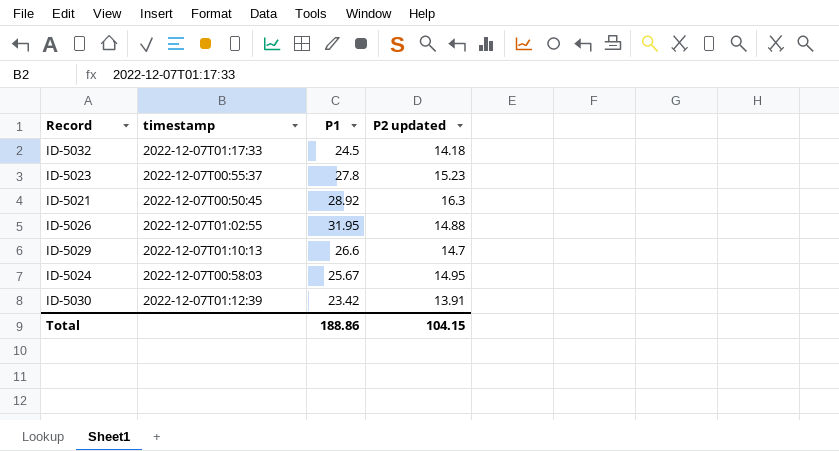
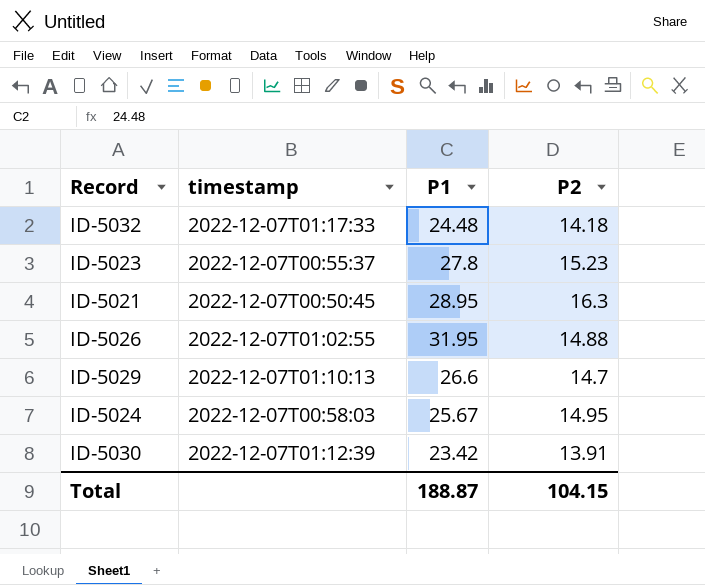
column name: P2 updated -> P2
ID-5032 | P1: 24.5 -> 24.48
ID-5021 | P1: 28.92 -> 28.95
Total | P1: 188.86 -> 188.87

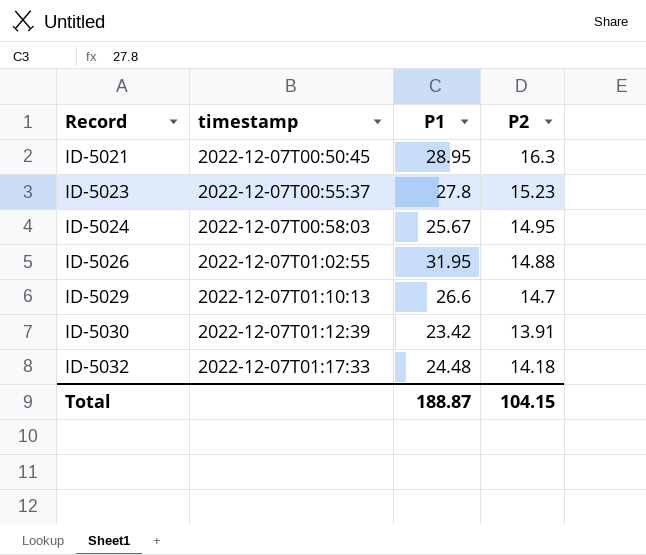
row order: none -> Record ascending

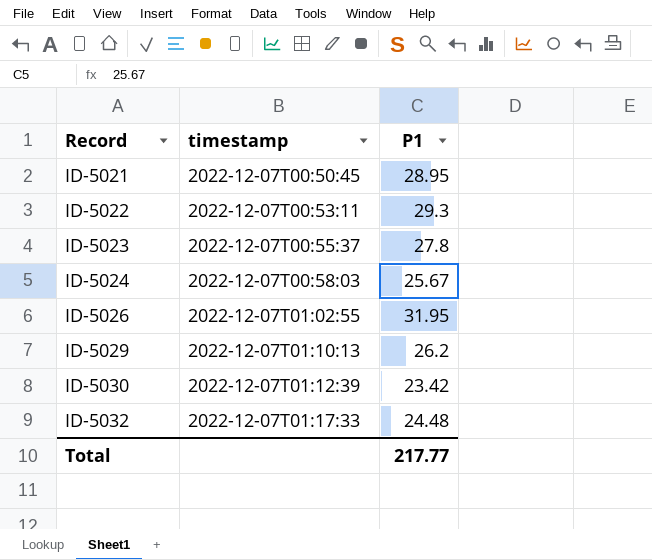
column P2 | position: 4 -> none
row ID-5022: none -> 2022-12-07T00:53:11 | 29.3
ID-5029 | P1: 26.6 -> 26.2
Total | P1: 188.87 -> 217.77

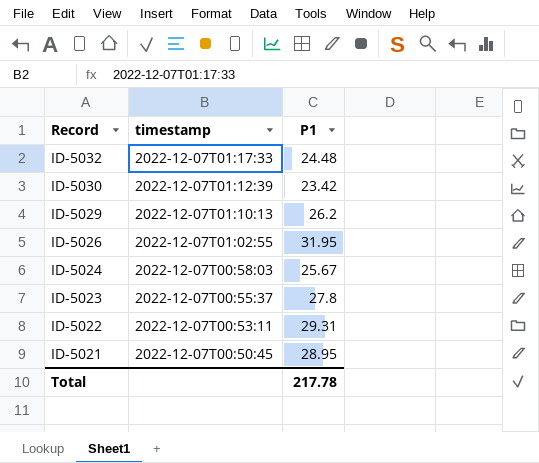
row order: Record ascending -> Record descending
ID-5022 | P1: 29.3 -> 29.31
Total | P1: 217.77 -> 217.78

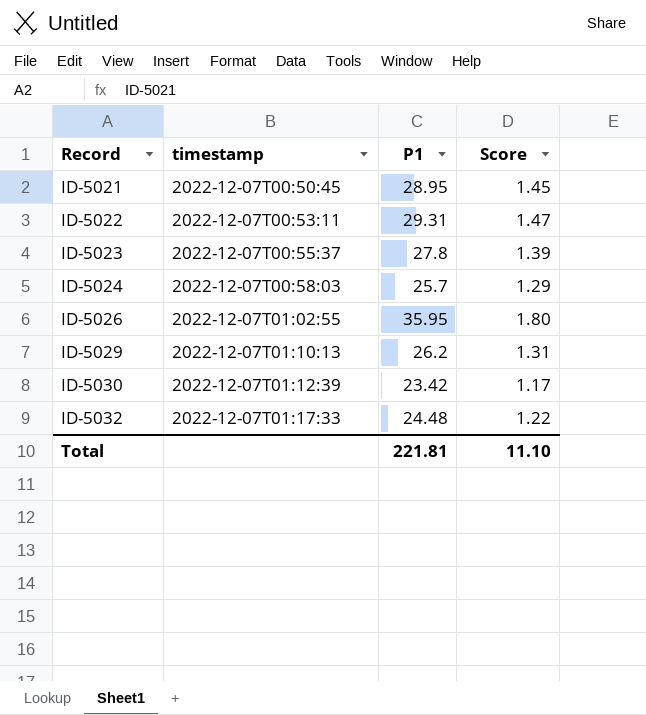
row order: Record descending -> Record ascending
column Score | formula: none -> [P1] * 0.05
ID-5024 | P1: 25.67 -> 25.7
ID-5026 | P1: 31.95 -> 35.95
Total | P1: 217.78 -> 221.81

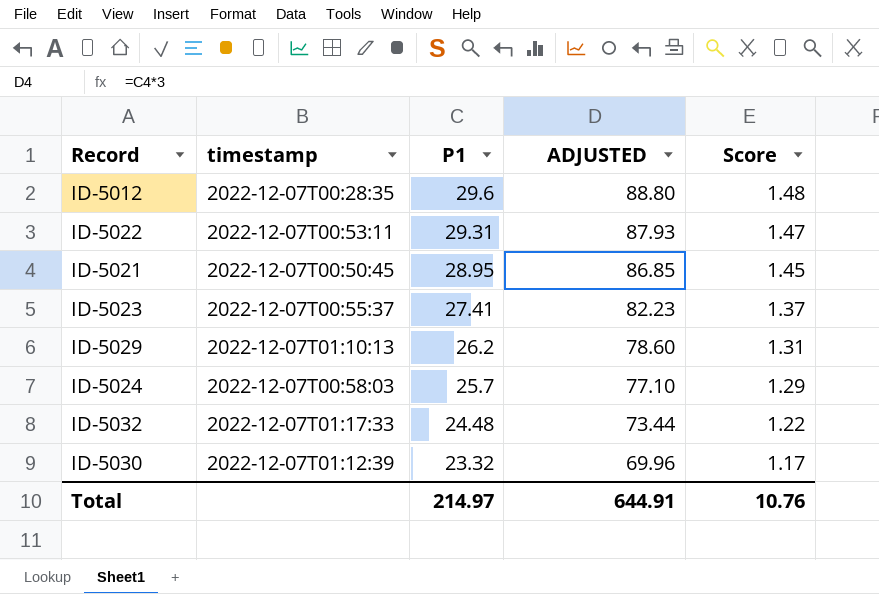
row order: Record ascending -> P1 descending
column ADJUSTED | formula: none -> [P1] * 3
row ID-5026: 2022-12-07T01:02:55 | 35.95 | 1.80 -> none
row ID-5012: none -> 2022-12-07T00:28:35 | 29.6 | 88.80 | 1.48
ID-5023 | P1: 27.8 -> 27.41
ID-5023 | Score: 1.39 -> 1.37
ID-5030 | P1: 23.42 -> 23.32
Total | P1: 221.81 -> 214.97
Total | Score: 11.10 -> 10.76

